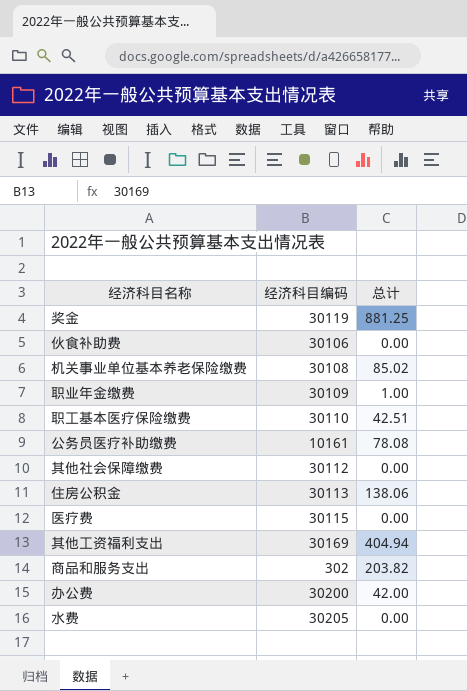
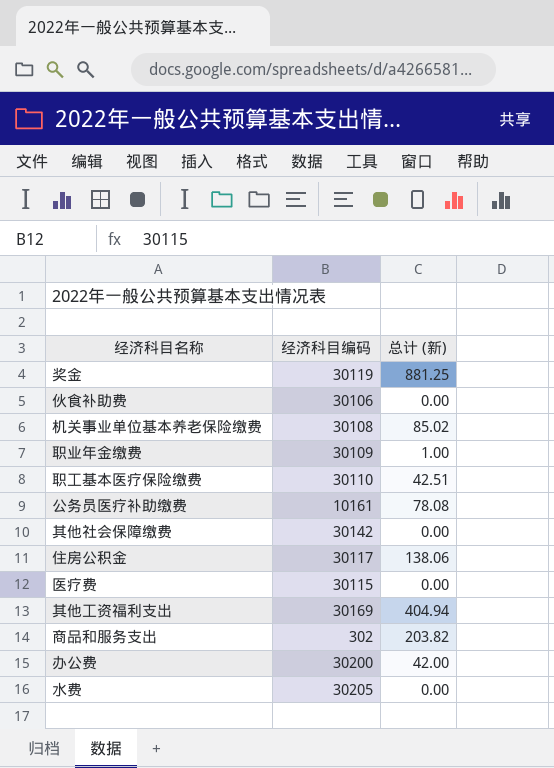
column name: 总计 -> 总计 (新)
其他社会保障缴费 | 经济科目编码: 30112 -> 30142
住房公积金 | 经济科目编码: 30113 -> 30117

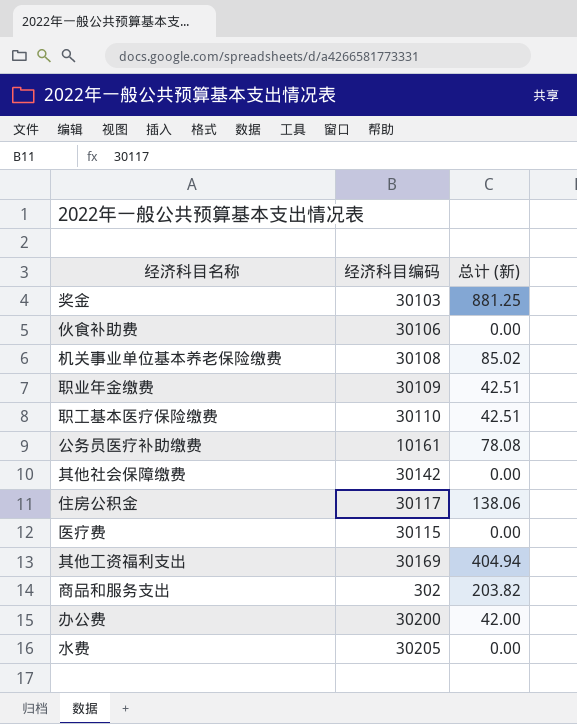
奖金 | 经济科目编码: 30119 -> 30103
职业年金缴费 | 总计 (新): 1.00 -> 42.51

